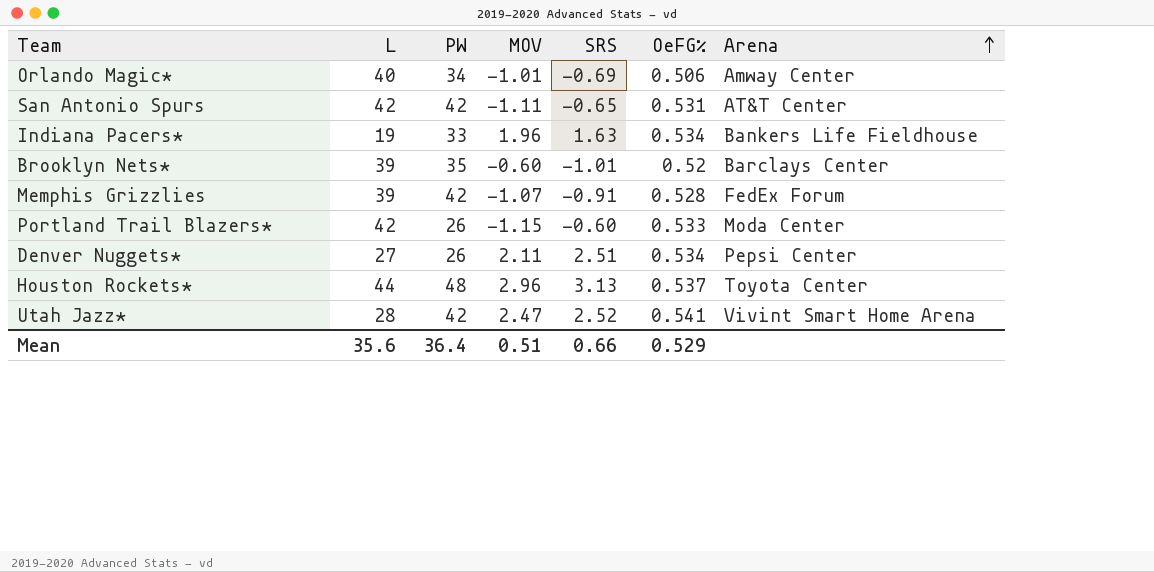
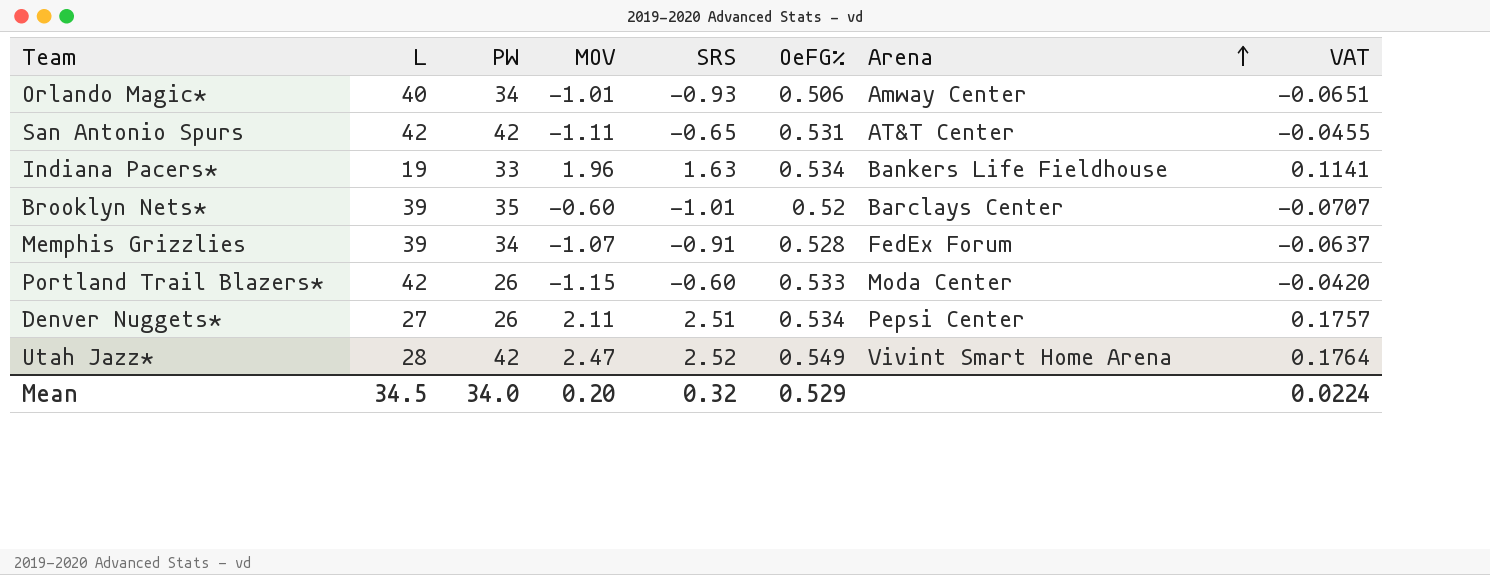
column VAT | formula: none -> [SRS] * 0.07
row Houston Rockets*: 44 | 48 | 2.96 | 3.13 | 0.537 | Toyota Center -> none
Orlando Magic* | SRS: -0.69 -> -0.93
Memphis Grizzlies | PW: 42 -> 34
Utah Jazz* | OeFG%: 0.541 -> 0.549
Mean | L: 35.6 -> 34.5
Mean | PW: 36.4 -> 34.0
Mean | MOV: 0.51 -> 0.20
Mean | SRS: 0.66 -> 0.32

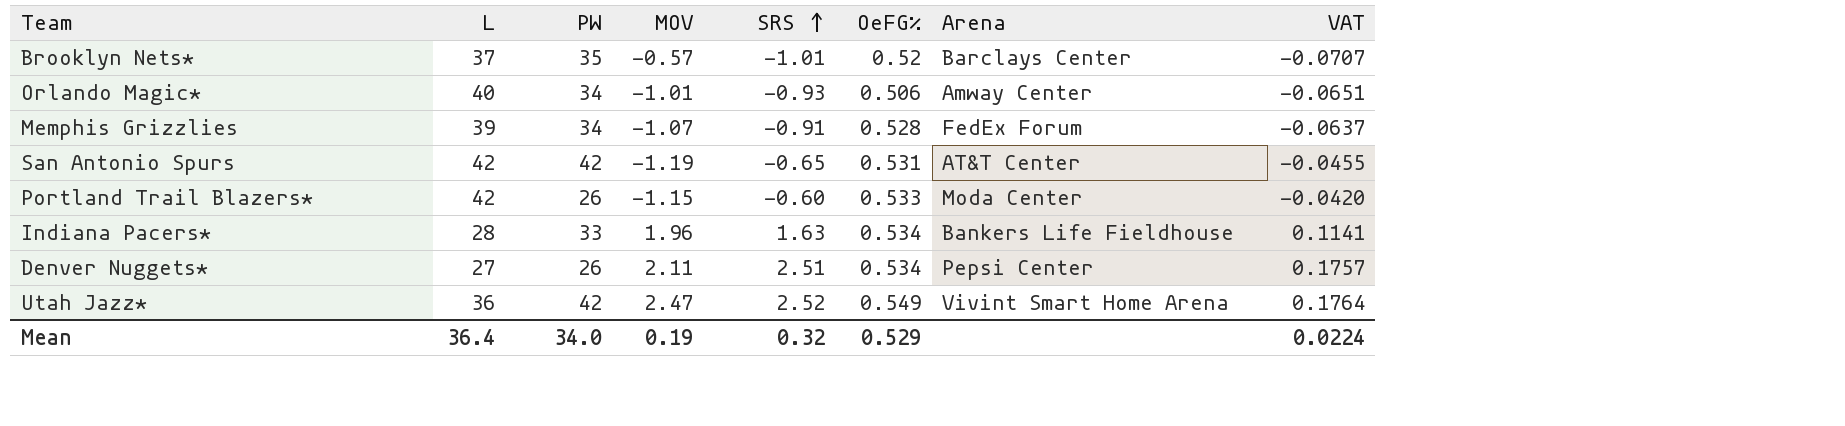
row order: Arena ascending -> SRS ascending
Brooklyn Nets* | L: 39 -> 37
Brooklyn Nets* | MOV: -0.60 -> -0.57
San Antonio Spurs | MOV: -1.11 -> -1.19
Indiana Pacers* | L: 19 -> 28
Utah Jazz* | L: 28 -> 36
Mean | L: 34.5 -> 36.4
Mean | MOV: 0.20 -> 0.19

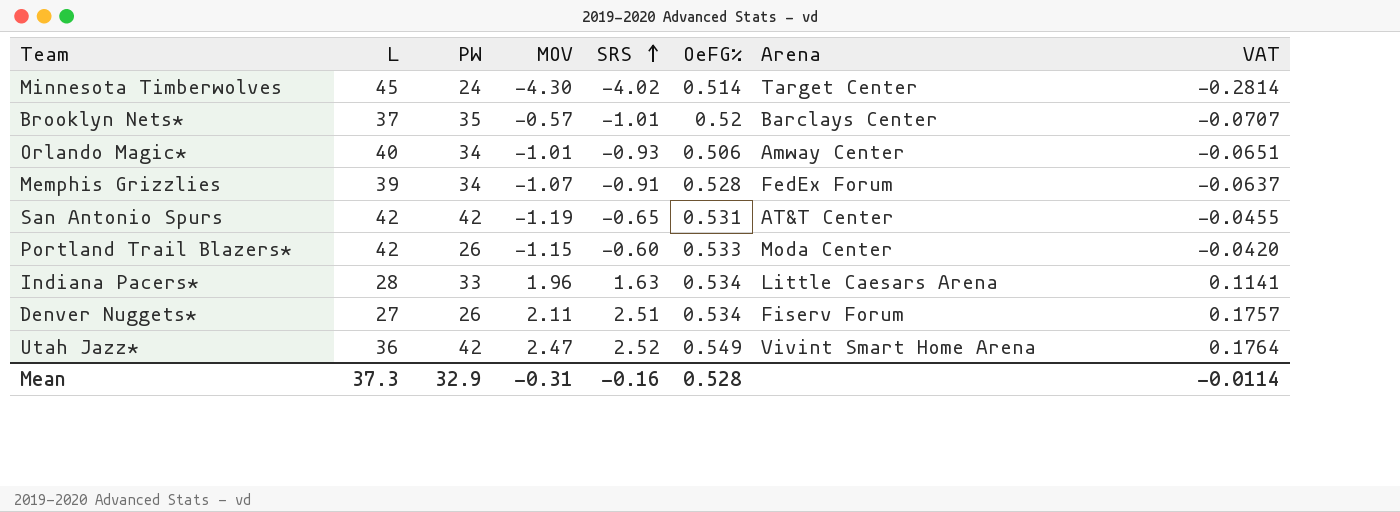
row Minnesota Timberwolves: none -> 45 | 24 | -4.30 | -4.02 | 0.514 | Target Center | -0.2814
Indiana Pacers* | Arena: Bankers Life Fieldhouse -> Little Caesars Arena
Denver Nuggets* | Arena: Pepsi Center -> Fiserv Forum
Mean | L: 36.4 -> 37.3
Mean | PW: 34.0 -> 32.9
Mean | MOV: 0.19 -> -0.31
Mean | SRS: 0.32 -> -0.16
Mean | OeFG%: 0.529 -> 0.528
Mean | VAT: 0.0224 -> -0.0114

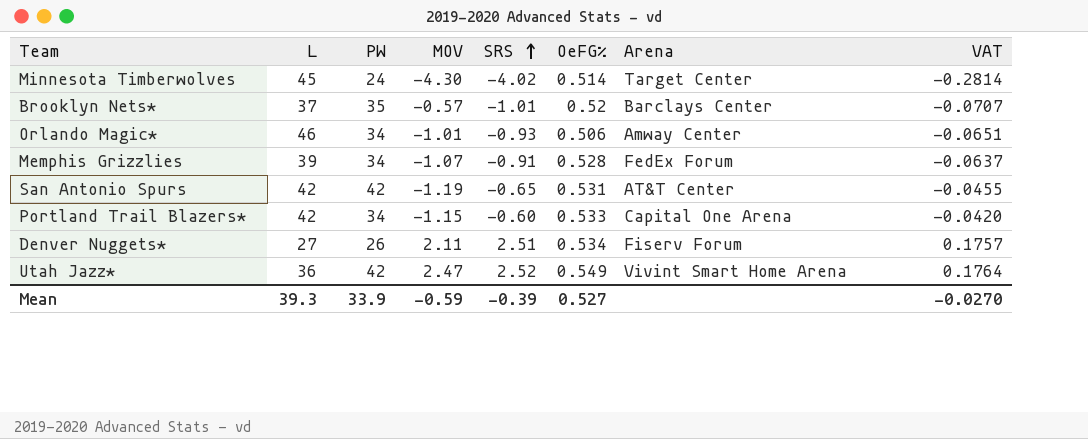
row Indiana Pacers*: 28 | 33 | 1.96 | 1.63 | 0.534 | Little Caesars Arena | 0.1141 -> none
Orlando Magic* | L: 40 -> 46
Portland Trail Blazers* | PW: 26 -> 34
Portland Trail Blazers* | Arena: Moda Center -> Capital One Arena
Mean | L: 37.3 -> 39.3
Mean | PW: 32.9 -> 33.9
Mean | MOV: -0.31 -> -0.59
Mean | SRS: -0.16 -> -0.39
Mean | OeFG%: 0.528 -> 0.527
Mean | VAT: -0.0114 -> -0.0270

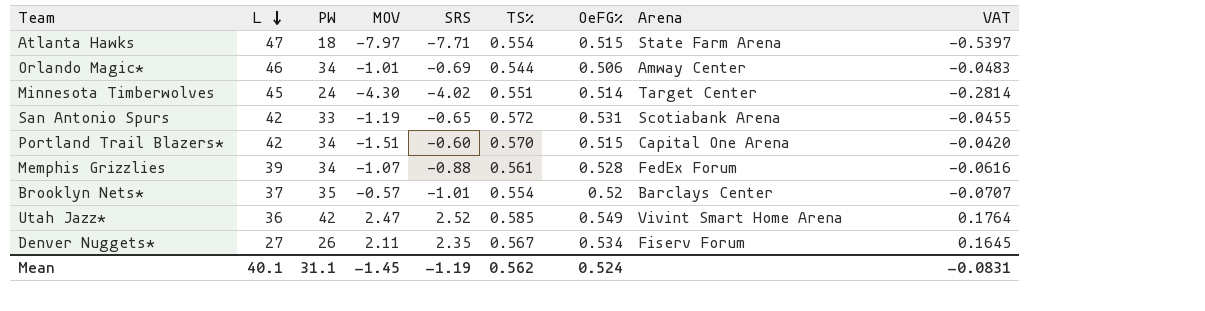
row order: SRS ascending -> L descending
column TS% | position: none -> 6
row Atlanta Hawks: none -> 47 | 18 | -7.97 | -7.71 | 0.554 | 0.515 | State Farm Arena | -0.5397
Orlando Magic* | SRS: -0.93 -> -0.69
Orlando Magic* | VAT: -0.0651 -> -0.0483
San Antonio Spurs | PW: 42 -> 33
San Antonio Spurs | Arena: AT&T Center -> Scotiabank Arena
Portland Trail Blazers* | MOV: -1.15 -> -1.51
Portland Trail Blazers* | OeFG%: 0.533 -> 0.515
Memphis Grizzlies | SRS: -0.91 -> -0.88
Memphis Grizzlies | VAT: -0.0637 -> -0.0616
Denver Nuggets* | SRS: 2.51 -> 2.35
Denver Nuggets* | VAT: 0.1757 -> 0.1645
Mean | L: 39.3 -> 40.1
Mean | PW: 33.9 -> 31.1
Mean | MOV: -0.59 -> -1.45
Mean | SRS: -0.39 -> -1.19
Mean | OeFG%: 0.527 -> 0.524
Mean | VAT: -0.0270 -> -0.0831

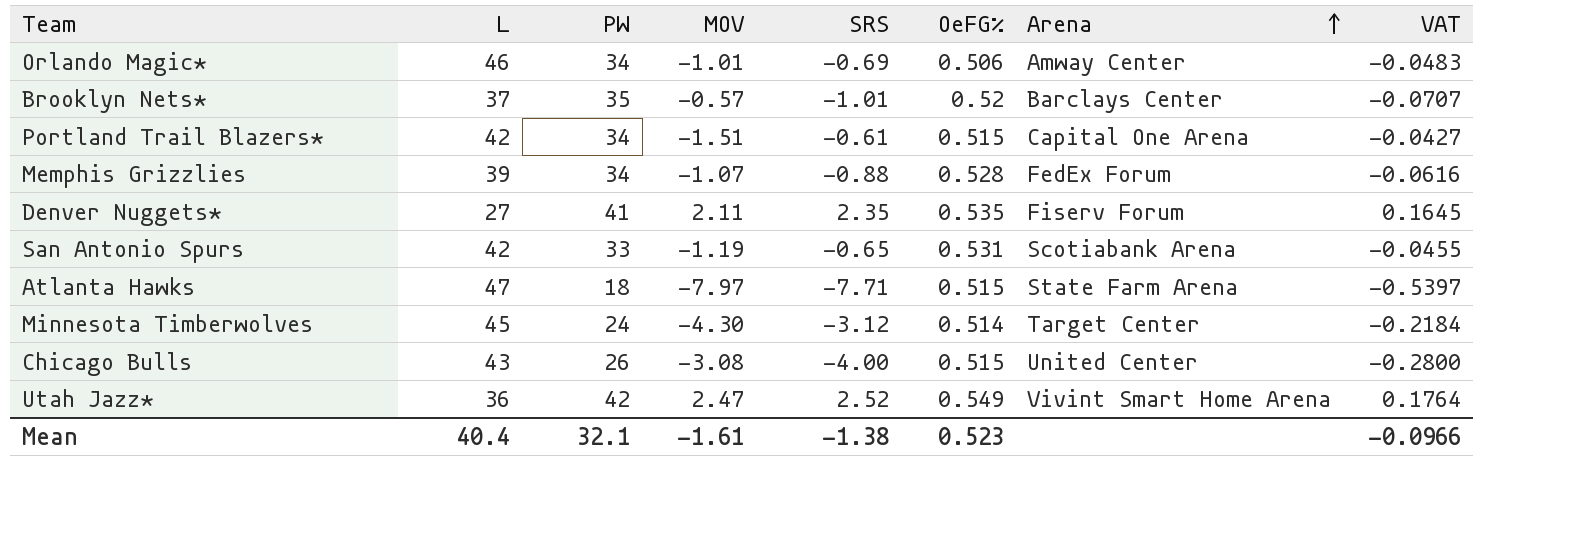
row order: L descending -> Arena ascending
column TS% | position: 6 -> none
Portland Trail Blazers* | SRS: -0.60 -> -0.61
Portland Trail Blazers* | VAT: -0.0420 -> -0.0427
Denver Nuggets* | PW: 26 -> 41
Denver Nuggets* | OeFG%: 0.534 -> 0.535
Minnesota Timberwolves | SRS: -4.02 -> -3.12
Minnesota Timberwolves | VAT: -0.2814 -> -0.2184
row Chicago Bulls: none -> 43 | 26 | -3.08 | -4.00 | 0.515 | United Center | -0.2800
Mean | L: 40.1 -> 40.4
Mean | PW: 31.1 -> 32.1
Mean | MOV: -1.45 -> -1.61
Mean | SRS: -1.19 -> -1.38
Mean | OeFG%: 0.524 -> 0.523
Mean | VAT: -0.0831 -> -0.0966

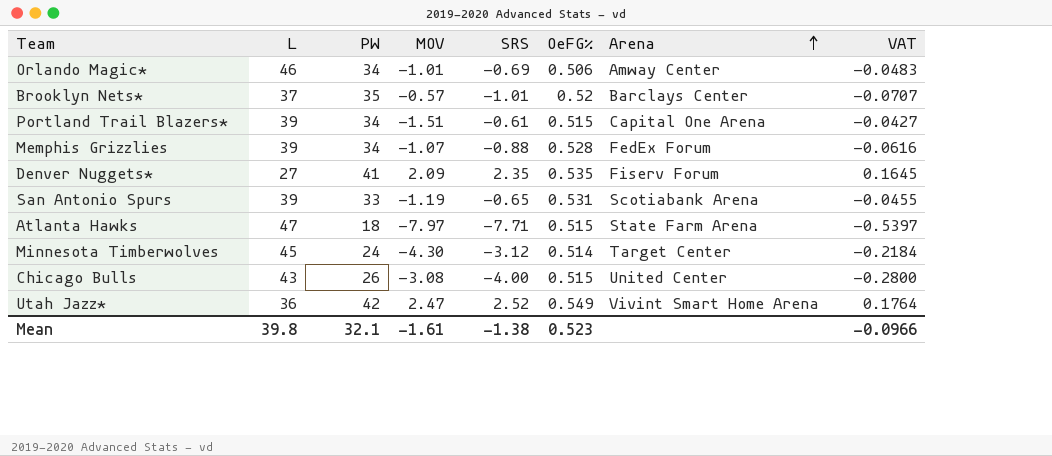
Portland Trail Blazers* | L: 42 -> 39
Denver Nuggets* | MOV: 2.11 -> 2.09
San Antonio Spurs | L: 42 -> 39
Mean | L: 40.4 -> 39.8

